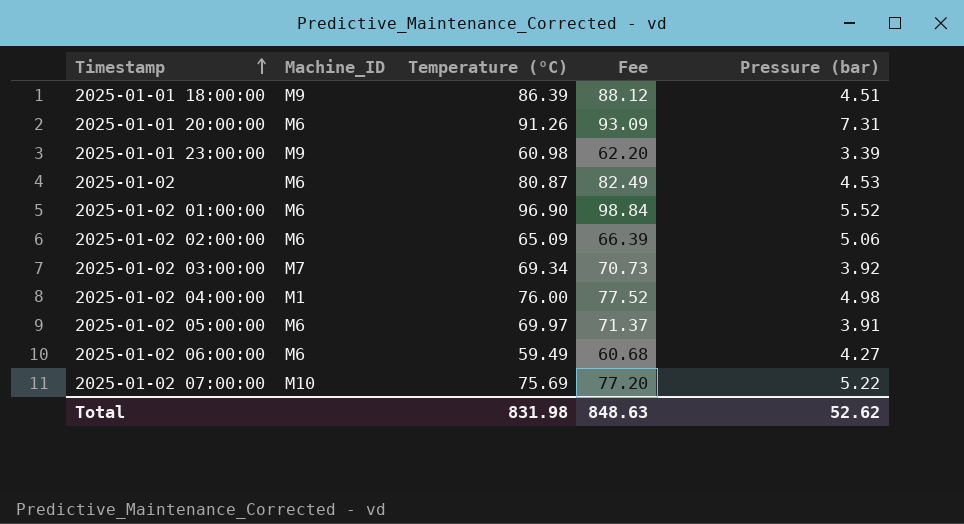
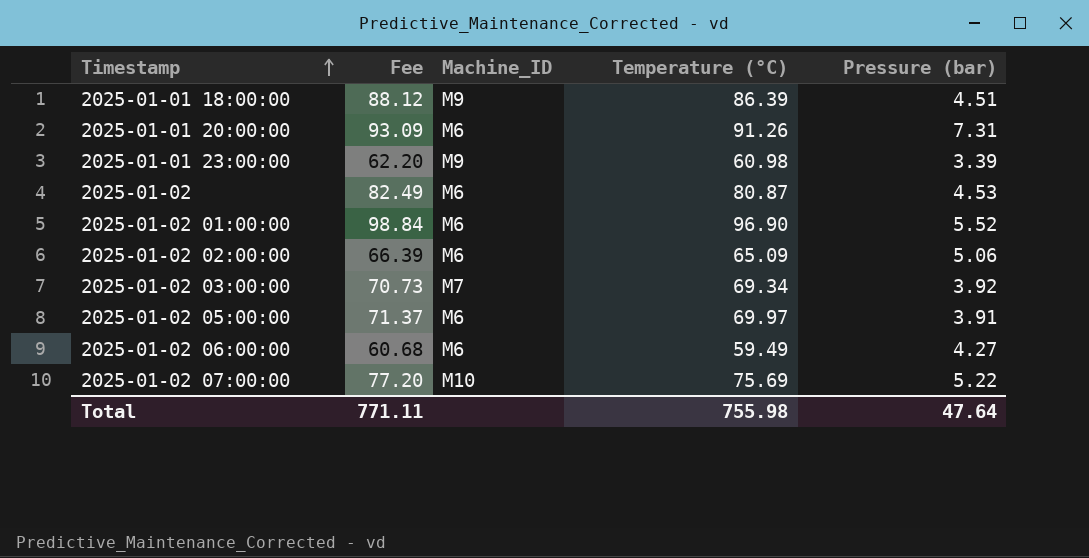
column Fee | position: 4 -> 2
row 2025-01-02 04:00:00: M1 | 76.00 | 77.52 | 4.98 -> none
Total | Fee: 848.63 -> 771.11
Total | Temperature (°C): 831.98 -> 755.98
Total | Pressure (bar): 52.62 -> 47.64

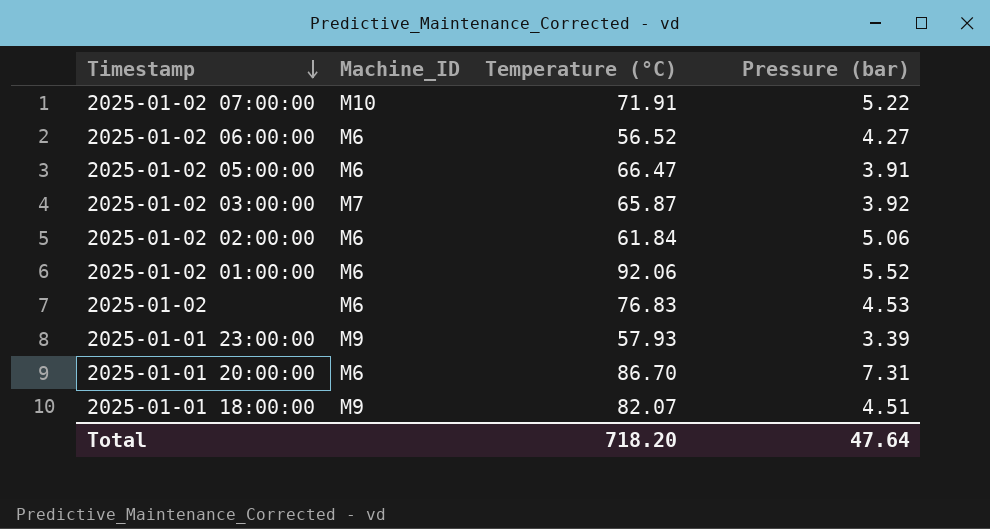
row order: Timestamp ascending -> Timestamp descending
column Fee | formula: [Temperature (°C)] * 1.02 -> none
2025-01-02 07:00:00 | Temperature (°C): 75.69 -> 71.91
2025-01-02 06:00:00 | Temperature (°C): 59.49 -> 56.52
2025-01-02 05:00:00 | Temperature (°C): 69.97 -> 66.47
2025-01-02 03:00:00 | Temperature (°C): 69.34 -> 65.87
2025-01-02 02:00:00 | Temperature (°C): 65.09 -> 61.84
2025-01-02 01:00:00 | Temperature (°C): 96.90 -> 92.06
2025-01-02 | Temperature (°C): 80.87 -> 76.83
2025-01-01 23:00:00 | Temperature (°C): 60.98 -> 57.93
2025-01-01 20:00:00 | Temperature (°C): 91.26 -> 86.70
2025-01-01 18:00:00 | Temperature (°C): 86.39 -> 82.07
Total | Temperature (°C): 755.98 -> 718.20

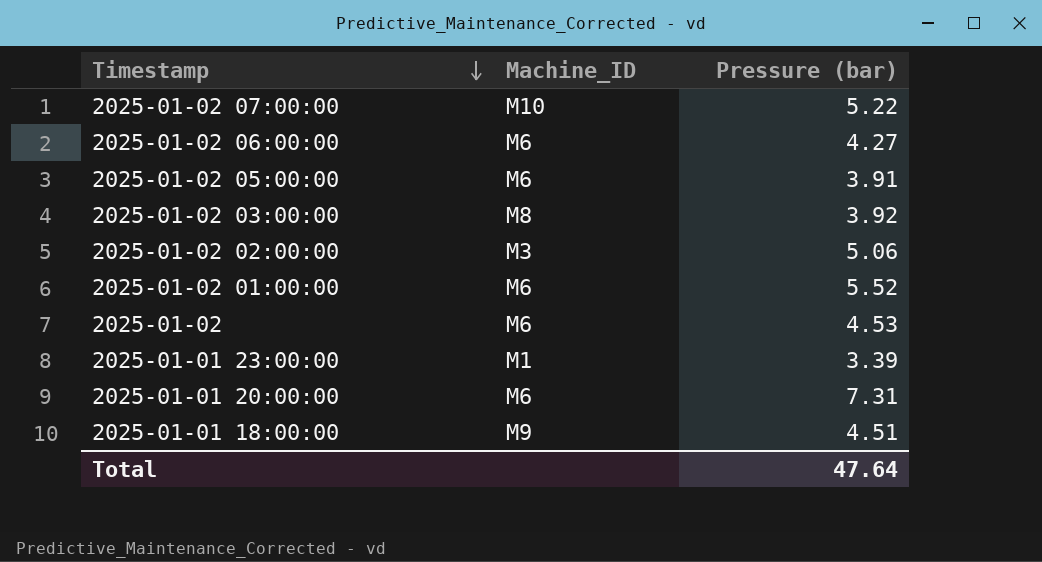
column Temperature (°C) | position: 3 -> none
2025-01-02 03:00:00 | Machine_ID: M7 -> M8
2025-01-02 02:00:00 | Machine_ID: M6 -> M3
2025-01-01 23:00:00 | Machine_ID: M9 -> M1

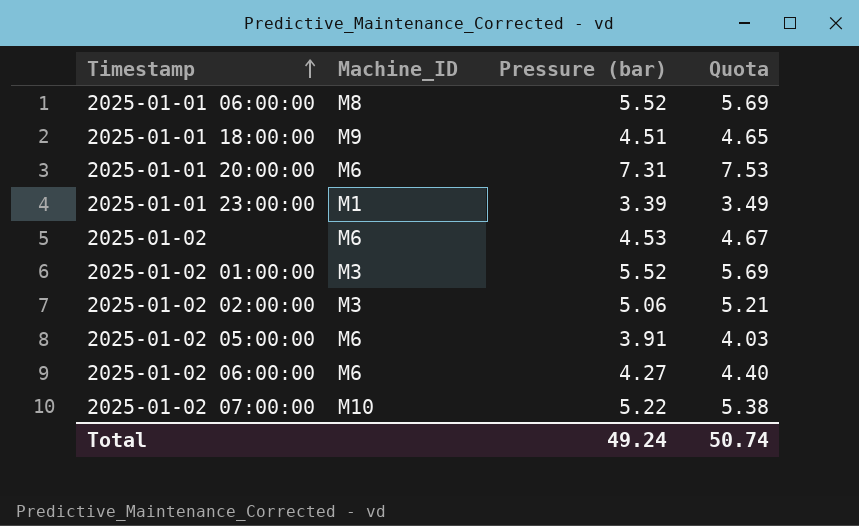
row order: Timestamp descending -> Timestamp ascending
column Quota | formula: none -> [Pressure (bar)] * 1.03
row 2025-01-02 03:00:00: M8 | 3.92 -> none
row 2025-01-01 06:00:00: none -> M8 | 5.52 | 5.69
2025-01-02 01:00:00 | Machine_ID: M6 -> M3
Total | Pressure (bar): 47.64 -> 49.24

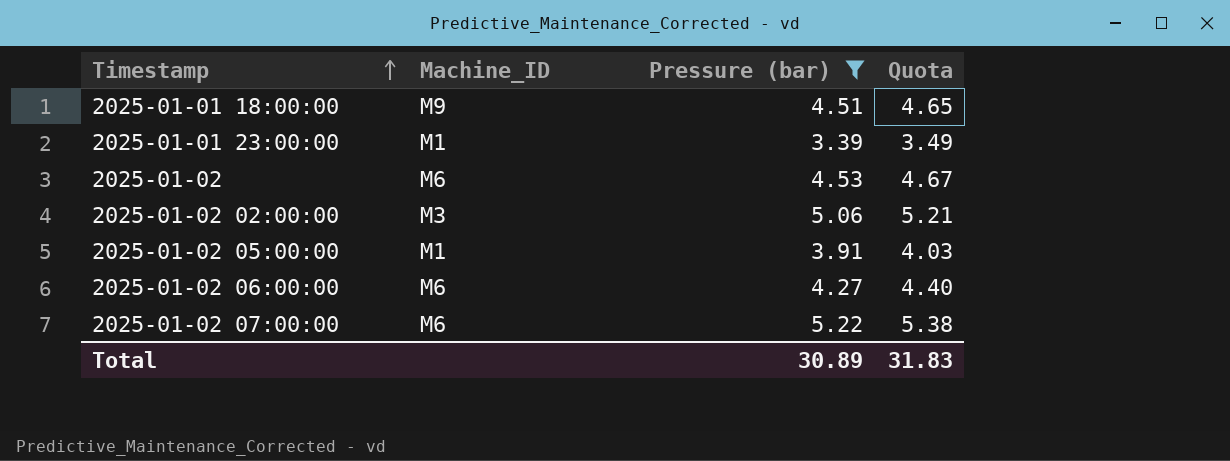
filter: none -> Pressure (bar) <= 5.22
2025-01-02 05:00:00 | Machine_ID: M6 -> M1
2025-01-02 07:00:00 | Machine_ID: M10 -> M6
Total | Pressure (bar): 49.24 -> 30.89
Total | Quota: 50.74 -> 31.83

